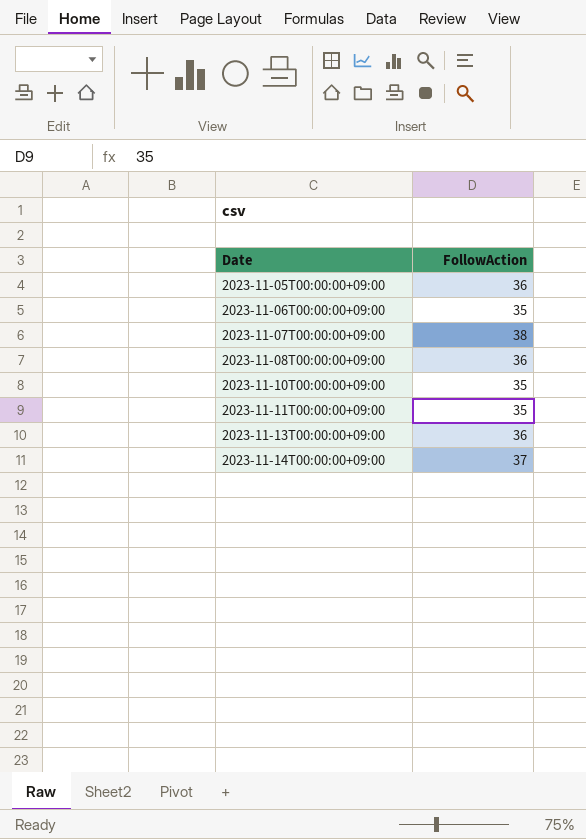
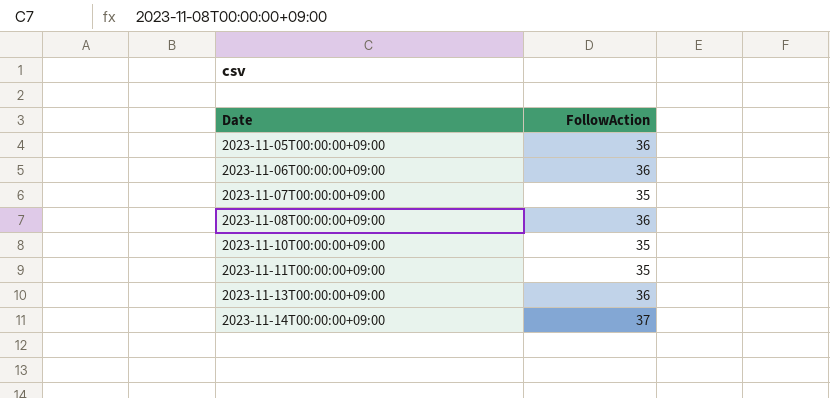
2023-11-06T00:00:00+09:00 | FollowAction: 35 -> 36
2023-11-07T00:00:00+09:00 | FollowAction: 38 -> 35

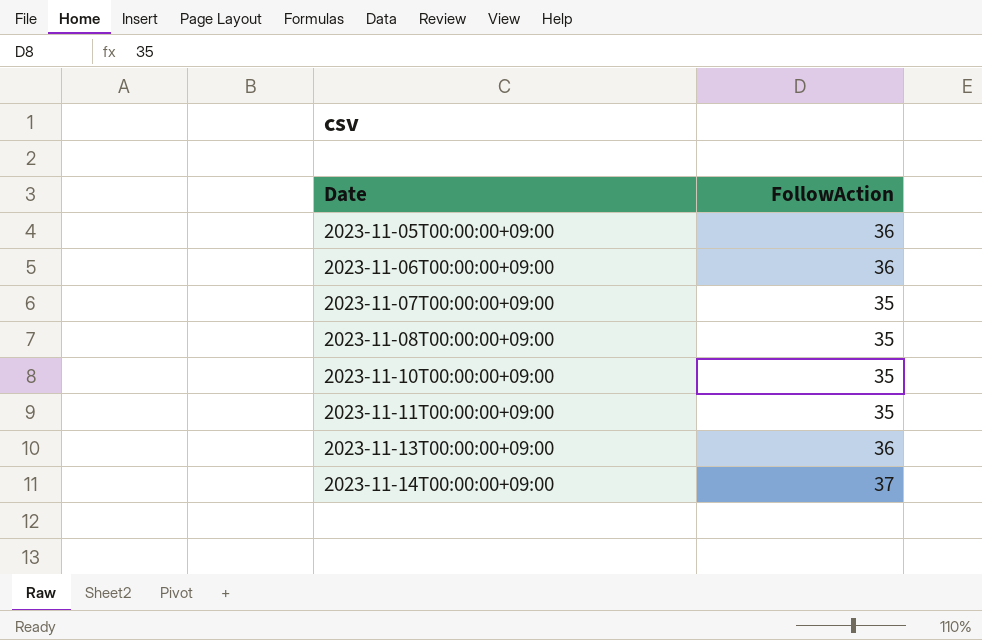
2023-11-08T00:00:00+09:00 | FollowAction: 36 -> 35

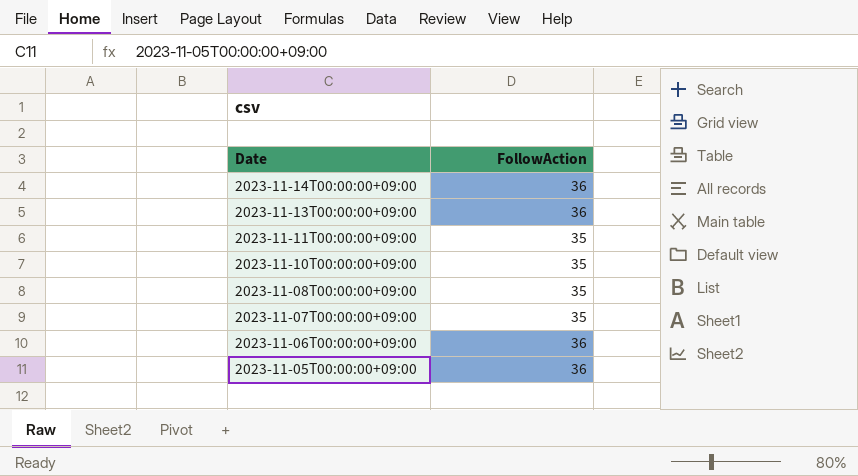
row order: Date ascending -> Date descending
2023-11-14T00:00:00+09:00 | FollowAction: 37 -> 36

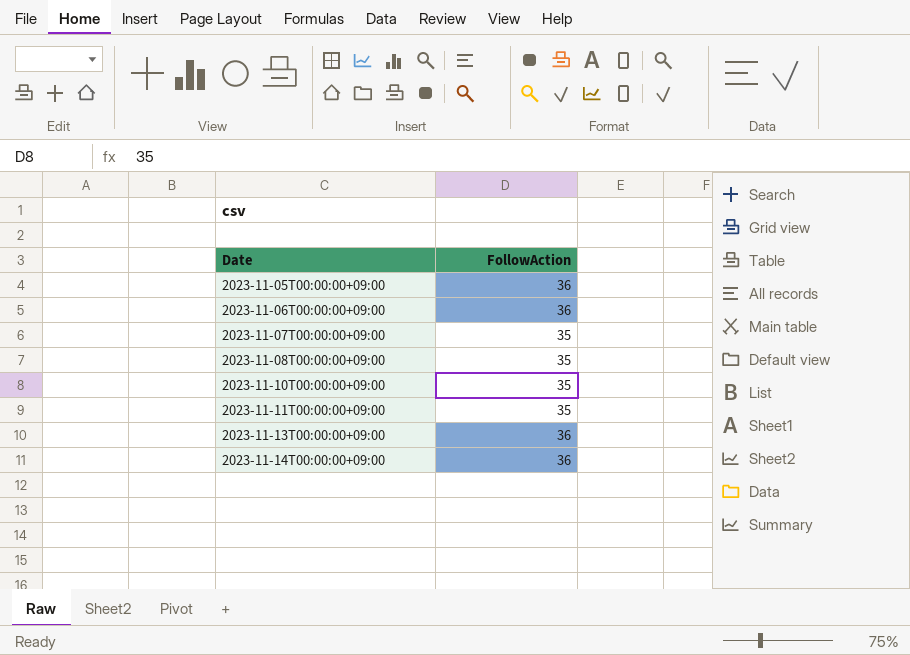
row order: Date descending -> Date ascending

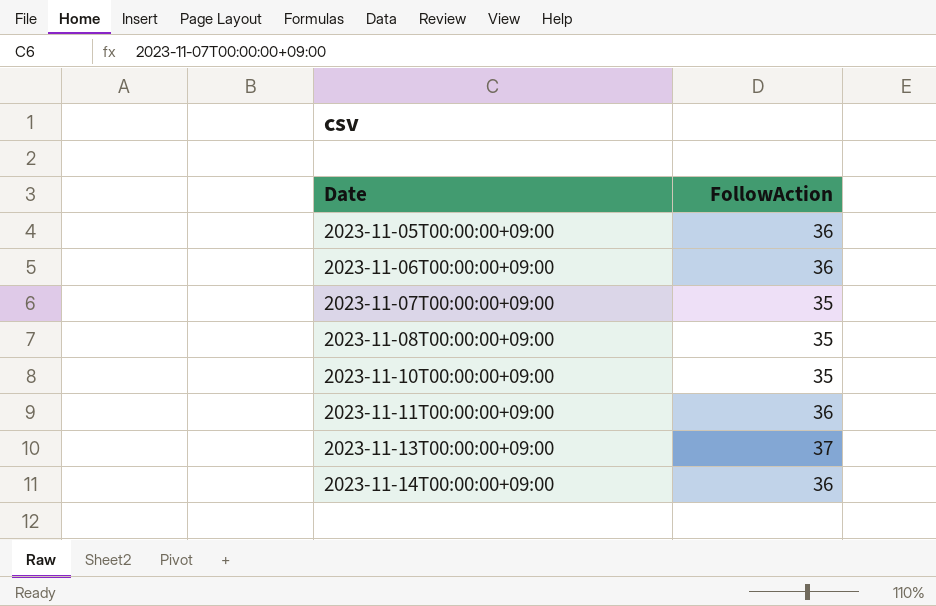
2023-11-11T00:00:00+09:00 | FollowAction: 35 -> 36
2023-11-13T00:00:00+09:00 | FollowAction: 36 -> 37

